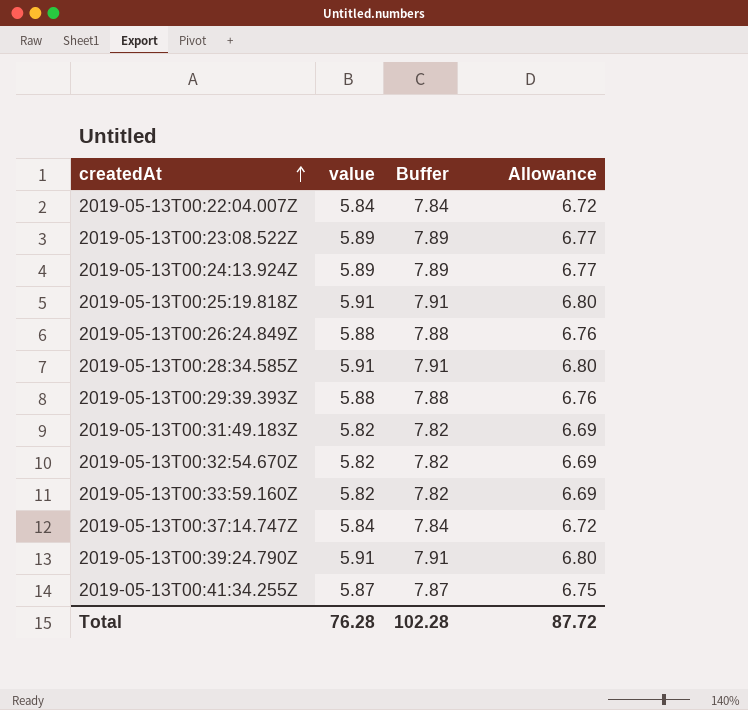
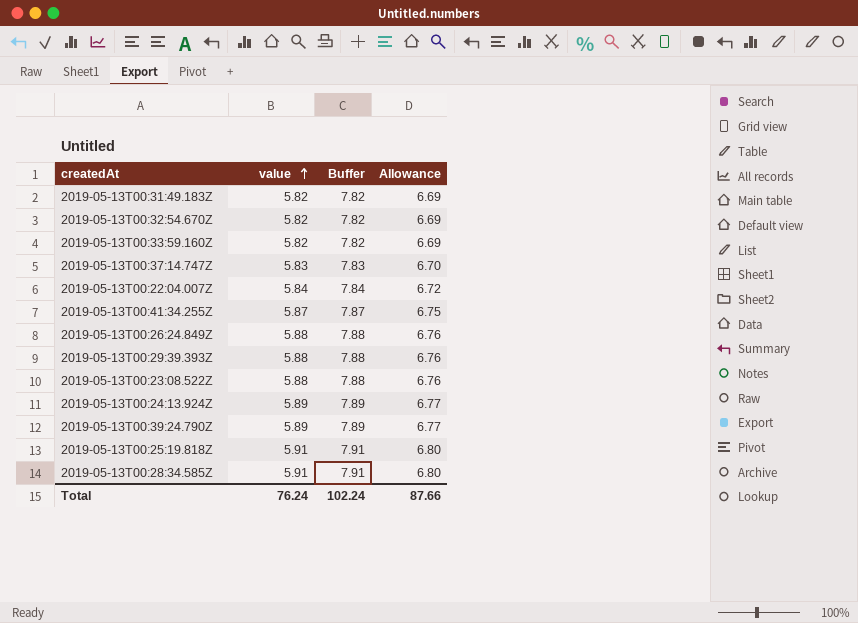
row order: createdAt ascending -> value ascending
2019-05-13T00:37:14.747Z | value: 5.84 -> 5.83
2019-05-13T00:37:14.747Z | Buffer: 7.84 -> 7.83
2019-05-13T00:37:14.747Z | Allowance: 6.72 -> 6.70
2019-05-13T00:23:08.522Z | value: 5.89 -> 5.88
2019-05-13T00:23:08.522Z | Buffer: 7.89 -> 7.88
2019-05-13T00:23:08.522Z | Allowance: 6.77 -> 6.76
2019-05-13T00:39:24.790Z | value: 5.91 -> 5.89
2019-05-13T00:39:24.790Z | Buffer: 7.91 -> 7.89
2019-05-13T00:39:24.790Z | Allowance: 6.80 -> 6.77
Total | value: 76.28 -> 76.24
Total | Buffer: 102.28 -> 102.24
Total | Allowance: 87.72 -> 87.66

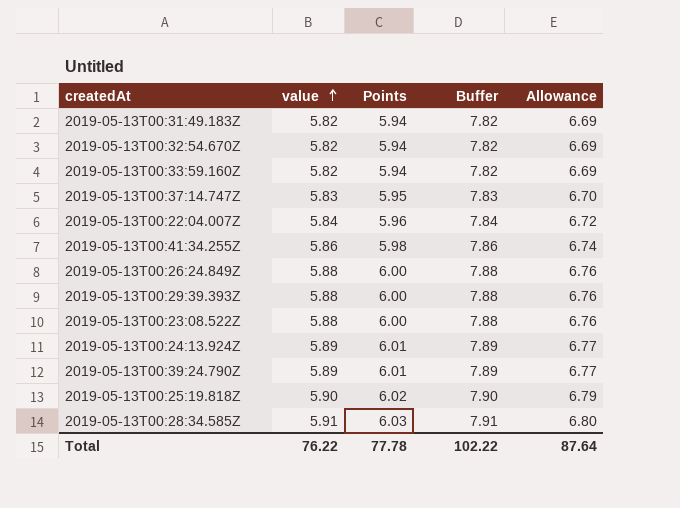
column Points | formula: none -> [value] * 1.02
2019-05-13T00:41:34.255Z | value: 5.87 -> 5.86
2019-05-13T00:41:34.255Z | Buffer: 7.87 -> 7.86
2019-05-13T00:41:34.255Z | Allowance: 6.75 -> 6.74
2019-05-13T00:25:19.818Z | value: 5.91 -> 5.90
2019-05-13T00:25:19.818Z | Buffer: 7.91 -> 7.90
2019-05-13T00:25:19.818Z | Allowance: 6.80 -> 6.79
Total | value: 76.24 -> 76.22
Total | Buffer: 102.24 -> 102.22
Total | Allowance: 87.66 -> 87.64

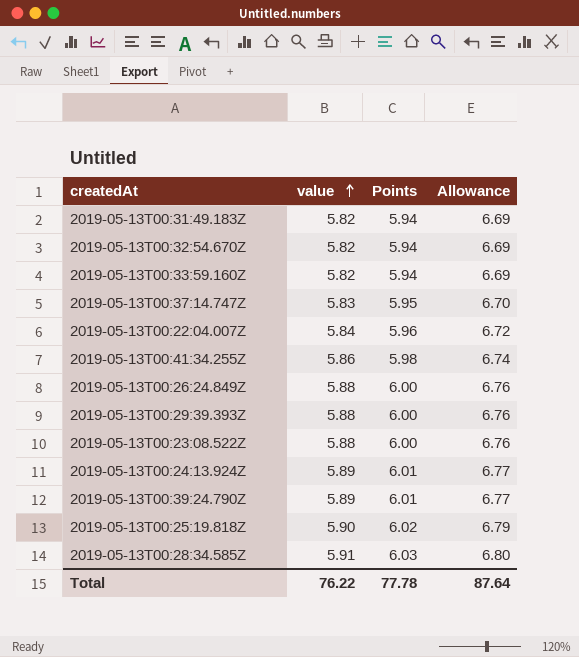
column Buffer | formula: [value] + 2 -> none

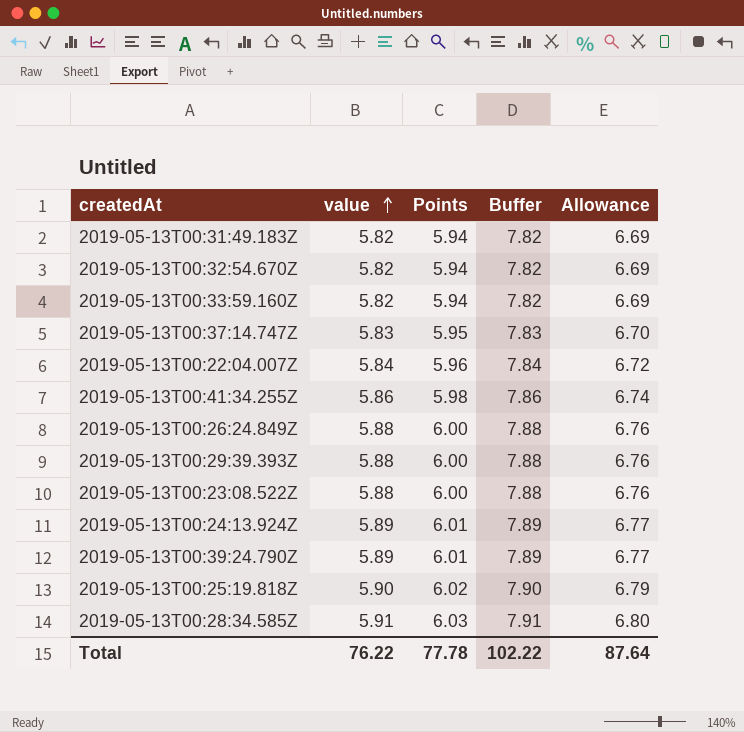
column Buffer | formula: none -> [value] + 2

